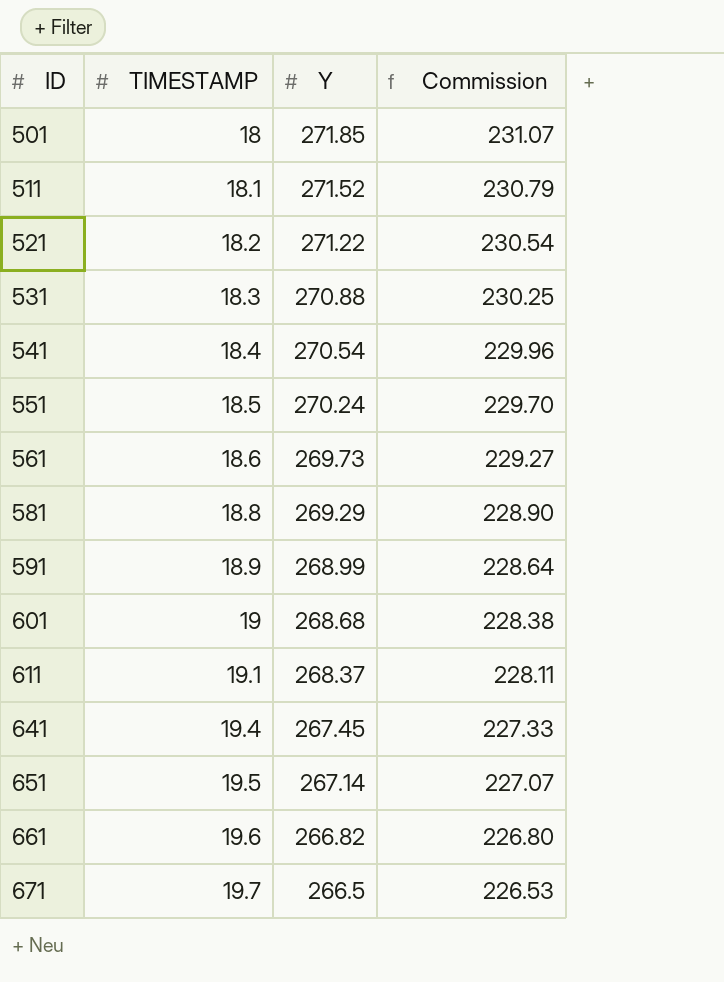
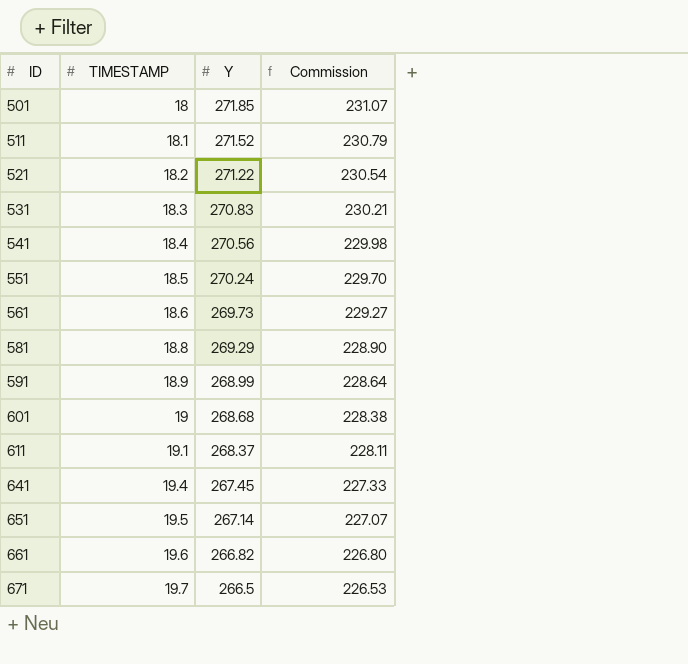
531 | Y: 270.88 -> 270.83
531 | Commission: 230.25 -> 230.21
541 | Y: 270.54 -> 270.56
541 | Commission: 229.96 -> 229.98

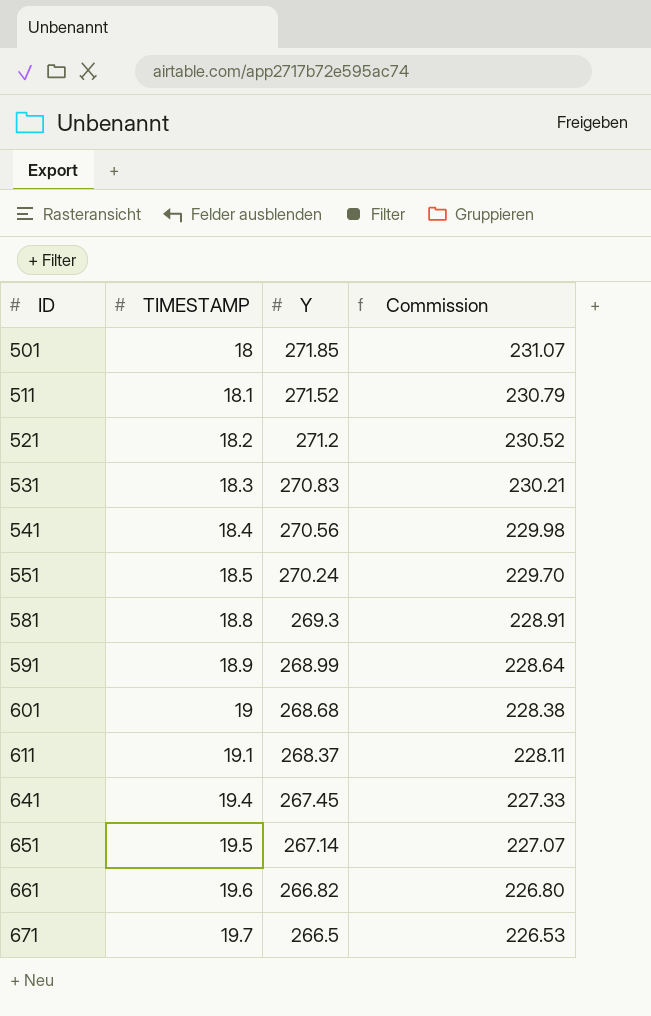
row 561: 18.6 | 269.73 | 229.27 -> none
521 | Y: 271.22 -> 271.2
521 | Commission: 230.54 -> 230.52
581 | Y: 269.29 -> 269.3
581 | Commission: 228.90 -> 228.91

